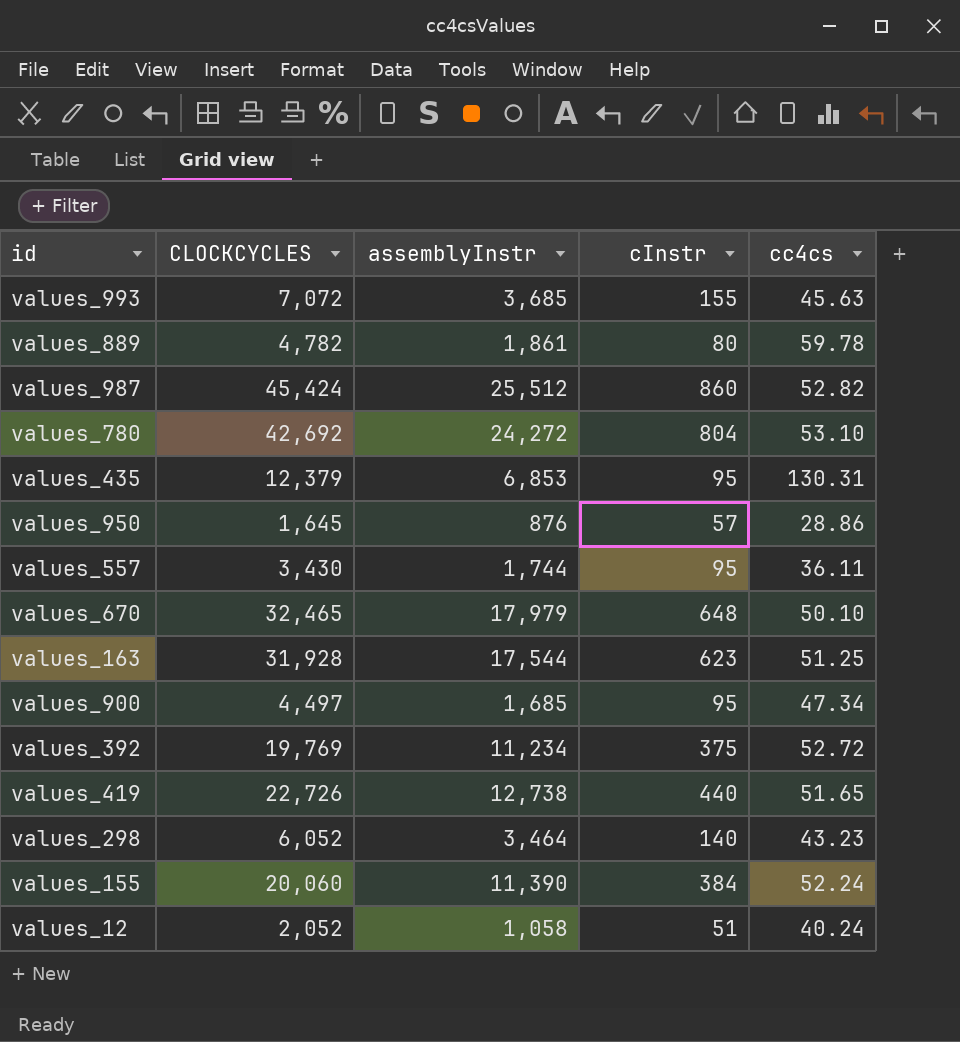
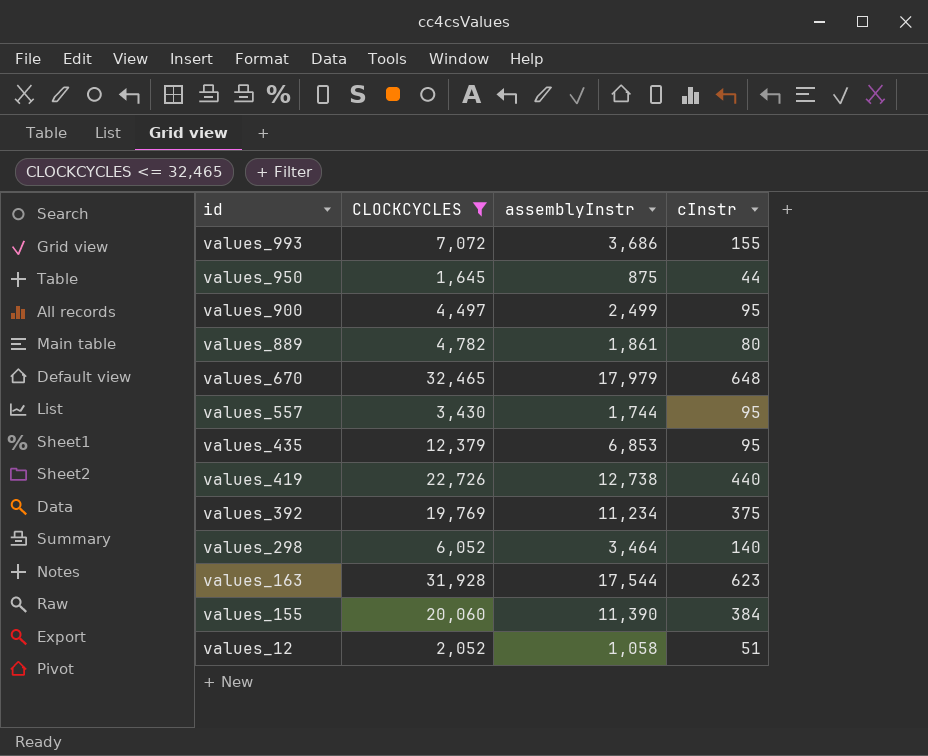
filter: none -> CLOCKCYCLES <= 32,465
row order: none -> id descending
column cc4cs | formula: [CLOCKCYCLES] / [cInstr] -> none
values_993 | assemblyInstr: 3,685 -> 3,686
values_950 | assemblyInstr: 876 -> 875
values_950 | cInstr: 57 -> 44
values_900 | assemblyInstr: 1,685 -> 2,499

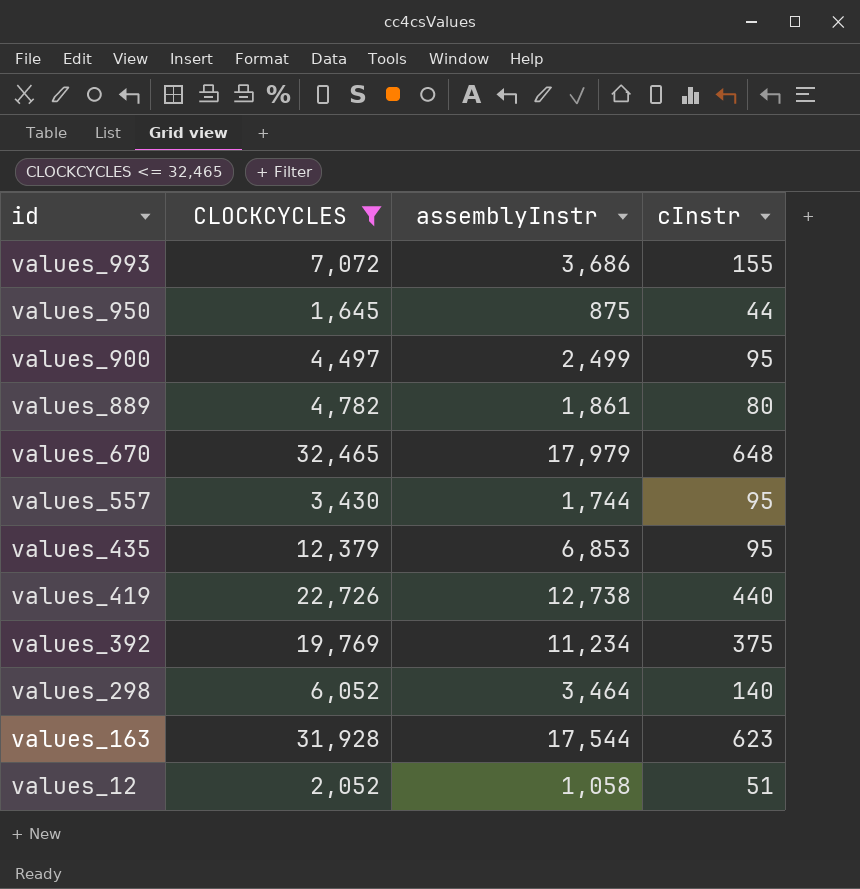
row values_155: 20,060 | 11,390 | 384 -> none

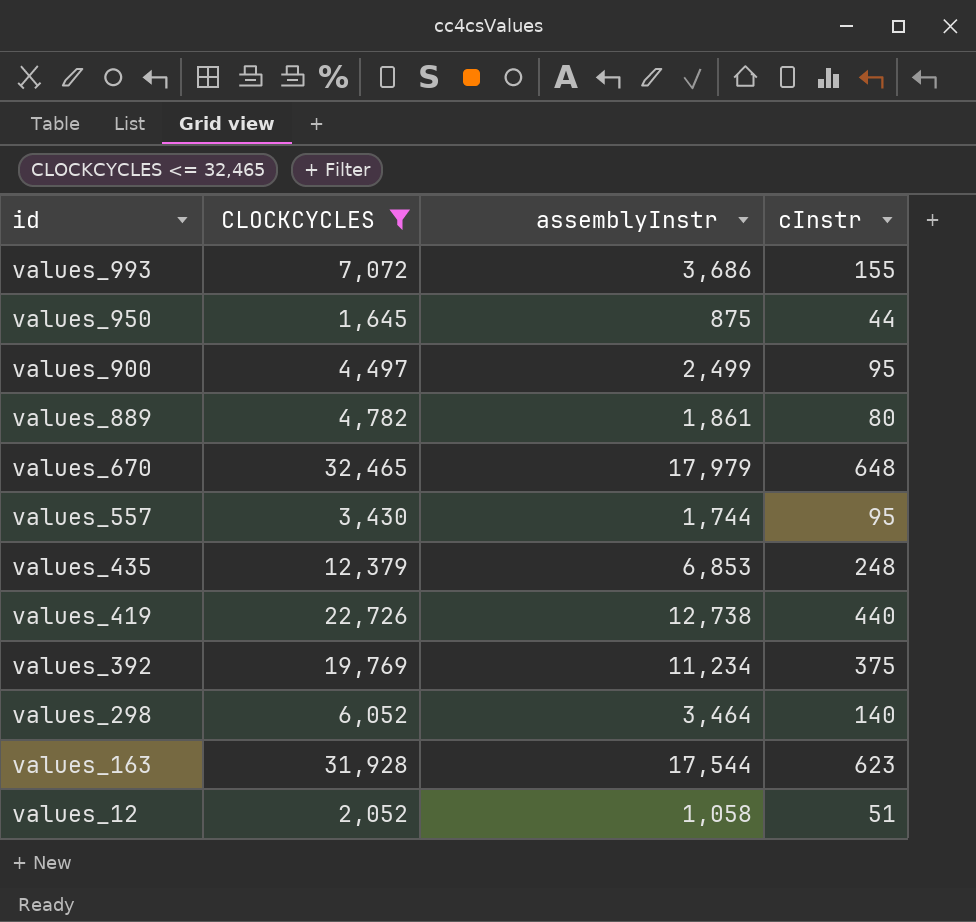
values_435 | cInstr: 95 -> 248

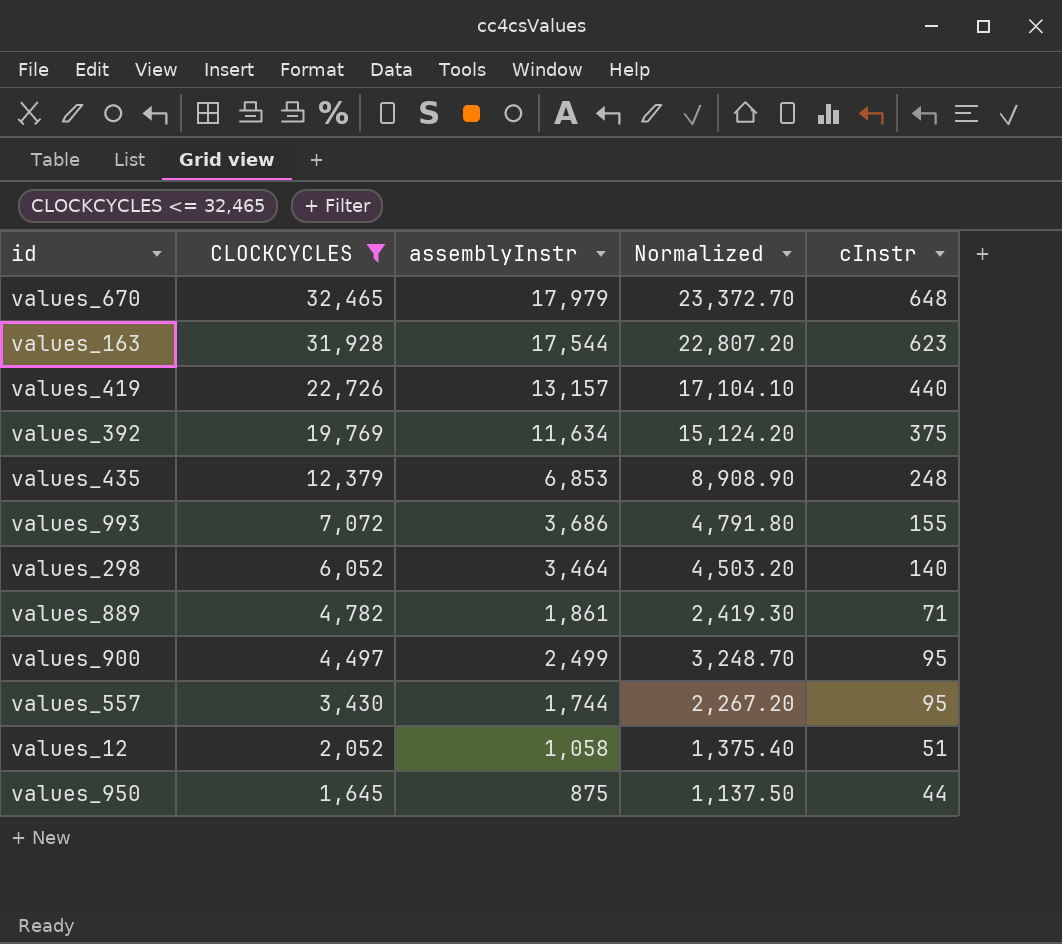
row order: id descending -> CLOCKCYCLES descending
column Normalized | formula: none -> [assemblyInstr] * 1.3
values_419 | assemblyInstr: 12,738 -> 13,157
values_392 | assemblyInstr: 11,234 -> 11,634
values_889 | cInstr: 80 -> 71

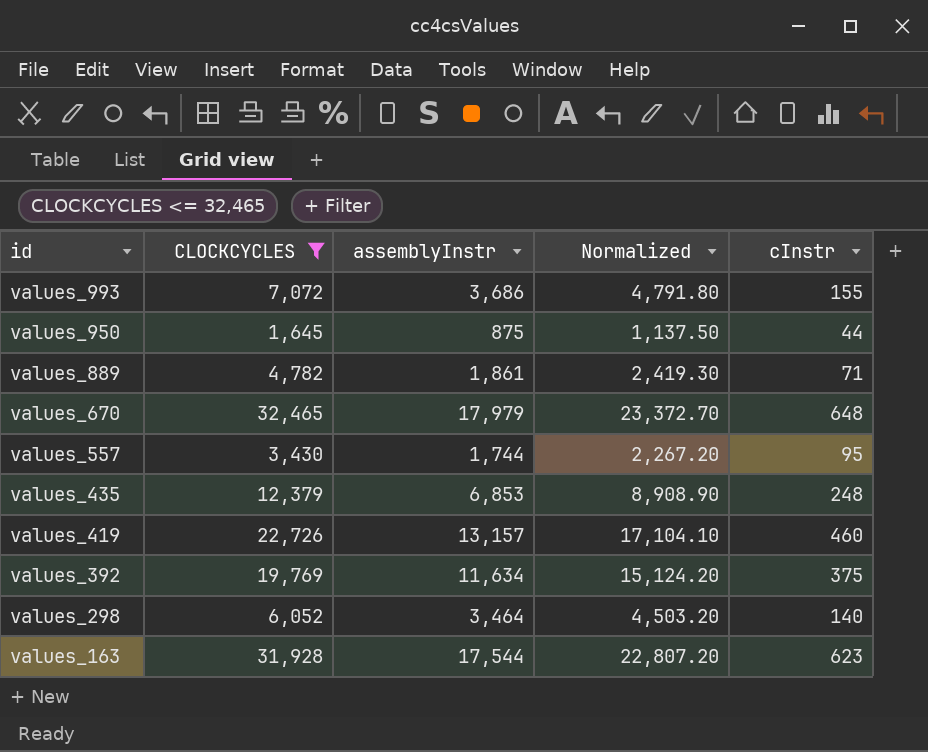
row order: CLOCKCYCLES descending -> id descending
row values_900: 4,497 | 2,499 | 3,248.70 | 95 -> none
row values_12: 2,052 | 1,058 | 1,375.40 | 51 -> none
values_419 | cInstr: 440 -> 460

